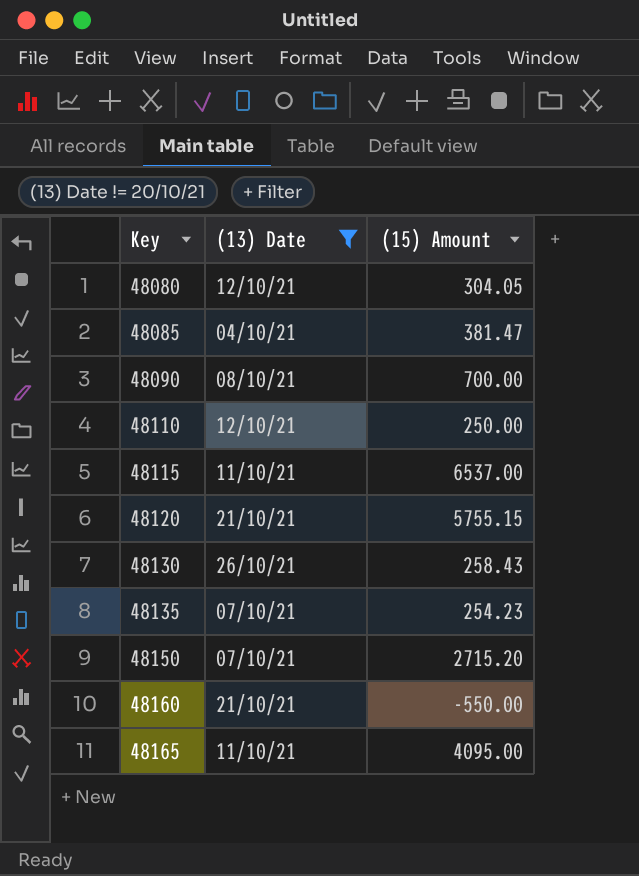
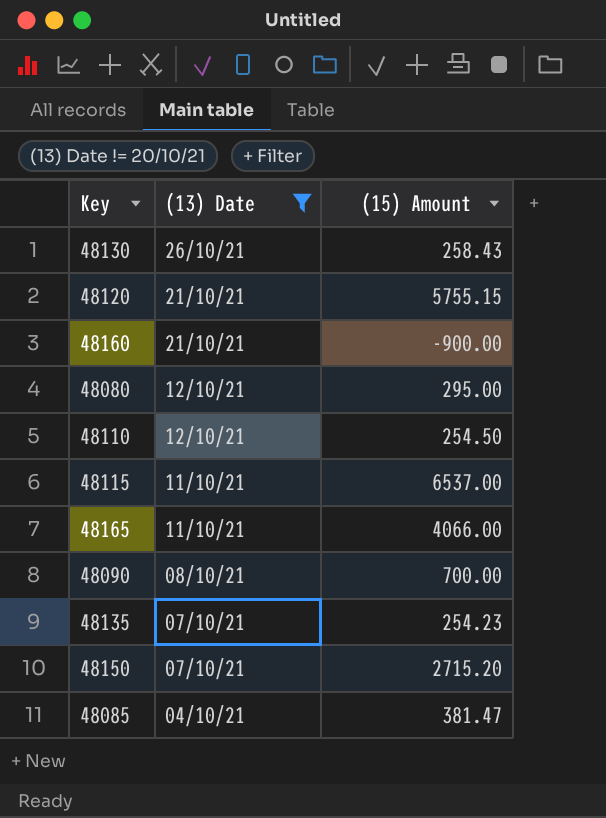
row order: Key ascending -> (13) Date descending
48160 | (15) Amount: -550.00 -> -900.00
48080 | (15) Amount: 304.05 -> 295.00
48110 | (15) Amount: 250.00 -> 254.50
48165 | (15) Amount: 4095.00 -> 4066.00

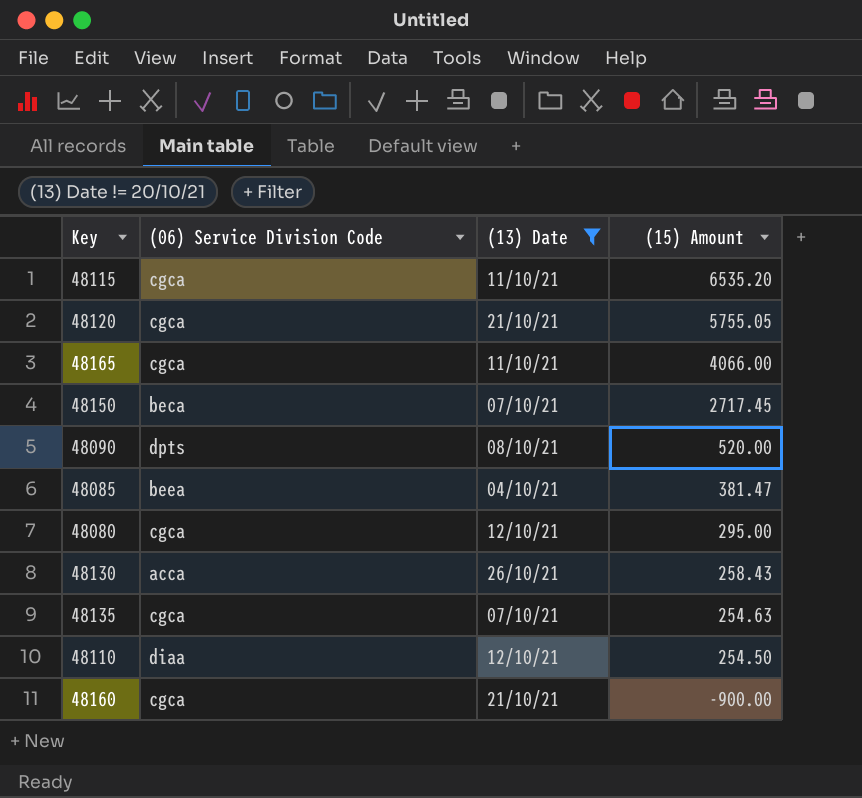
row order: (13) Date descending -> (15) Amount descending
column (06) Service Division Code | position: none -> 2
48115 | (15) Amount: 6537.00 -> 6535.20
48120 | (15) Amount: 5755.15 -> 5755.05
48150 | (15) Amount: 2715.20 -> 2717.45
48090 | (15) Amount: 700.00 -> 520.00
48135 | (15) Amount: 254.23 -> 254.63

